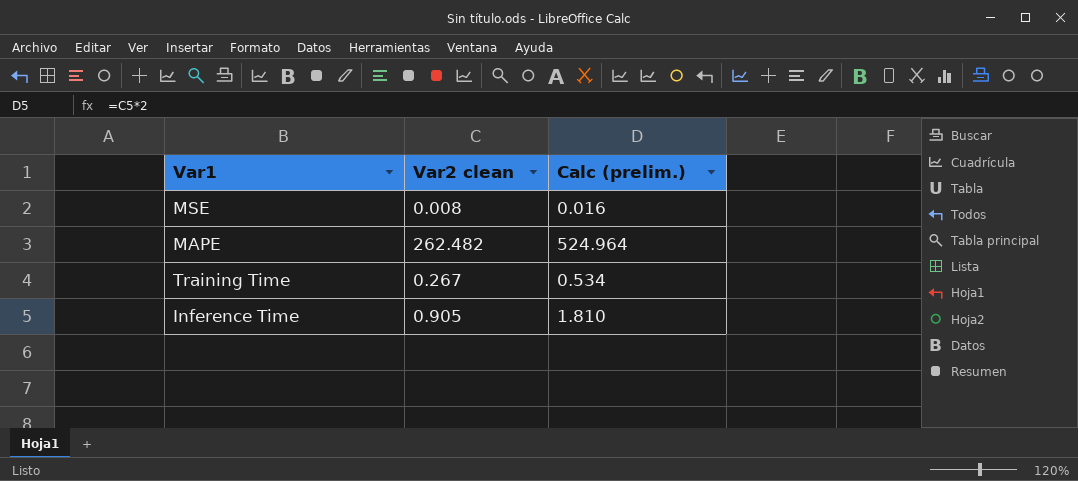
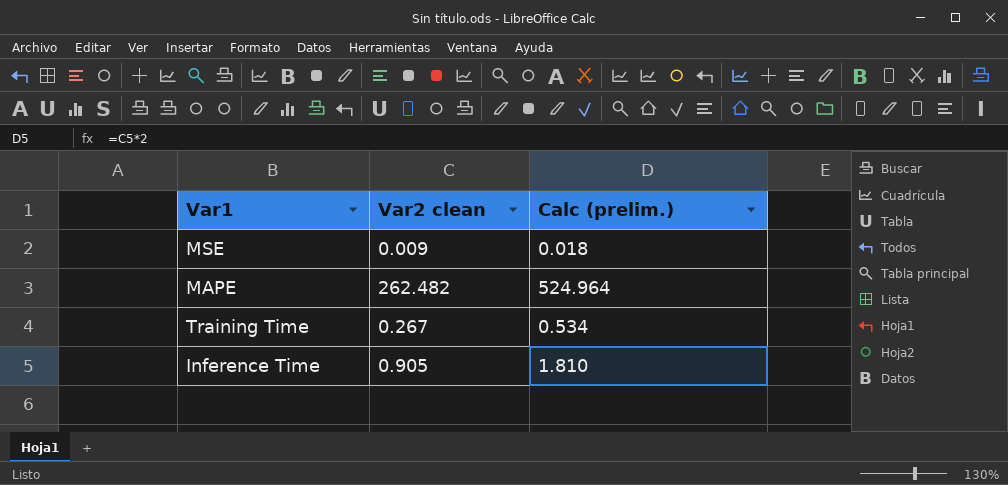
MSE | Var2 clean: 0.008 -> 0.009
MSE | Calc (prelim.): 0.016 -> 0.018

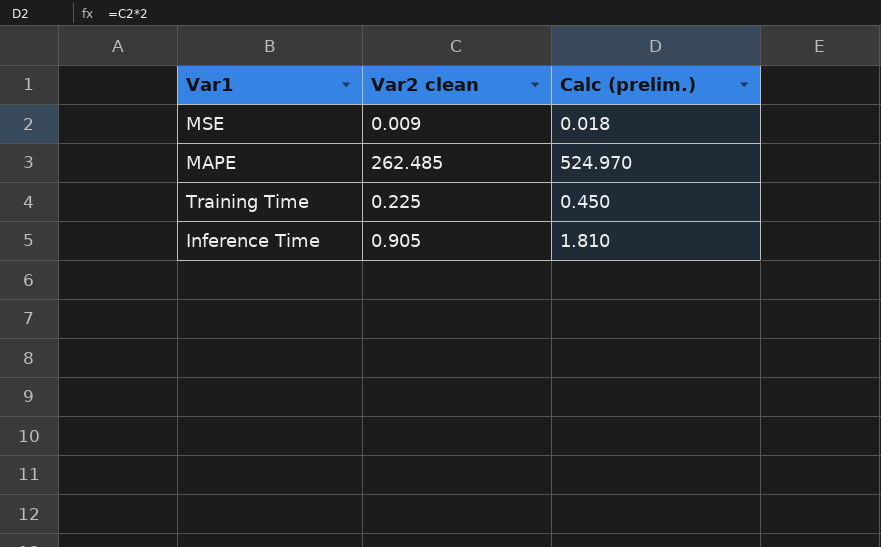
MAPE | Var2 clean: 262.482 -> 262.485
MAPE | Calc (prelim.): 524.964 -> 524.970
Training Time | Var2 clean: 0.267 -> 0.225
Training Time | Calc (prelim.): 0.534 -> 0.450

